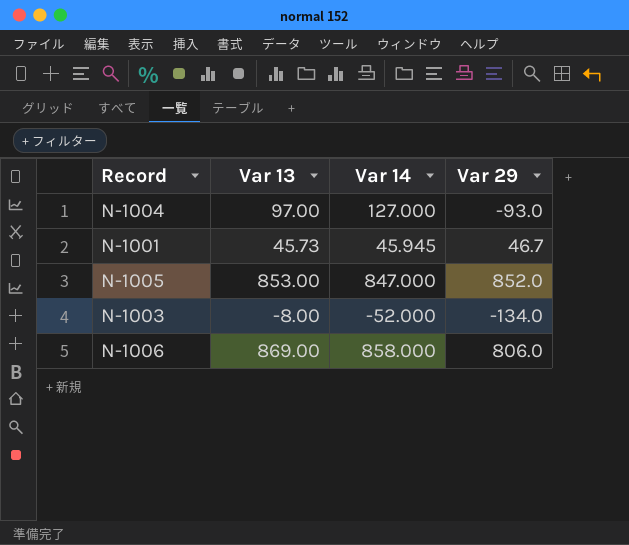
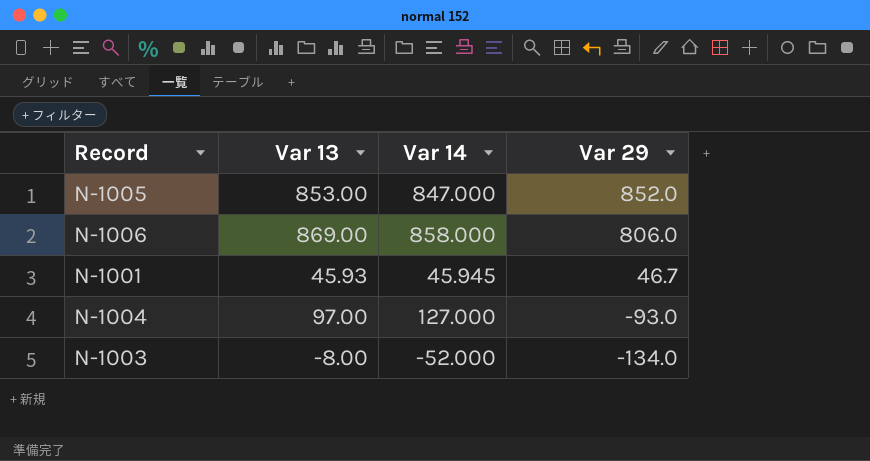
row order: none -> Var 29 descending
N-1001 | Var 13: 45.73 -> 45.93

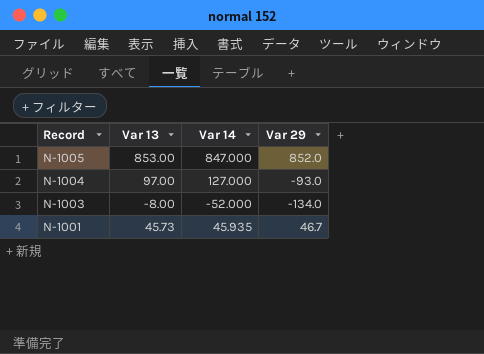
row order: Var 29 descending -> Record descending
row N-1006: 869.00 | 858.000 | 806.0 -> none
N-1001 | Var 13: 45.93 -> 45.73
N-1001 | Var 14: 45.945 -> 45.935

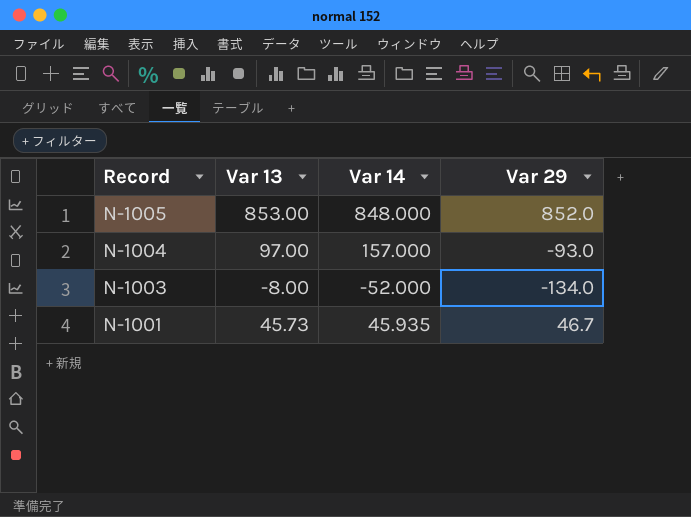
N-1005 | Var 14: 847.000 -> 848.000
N-1004 | Var 14: 127.000 -> 157.000

